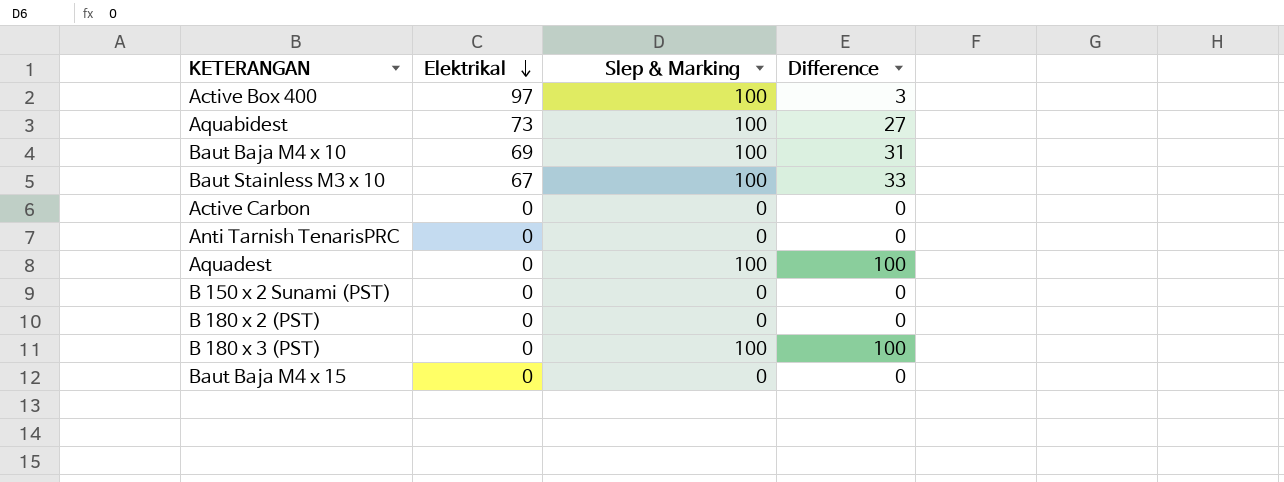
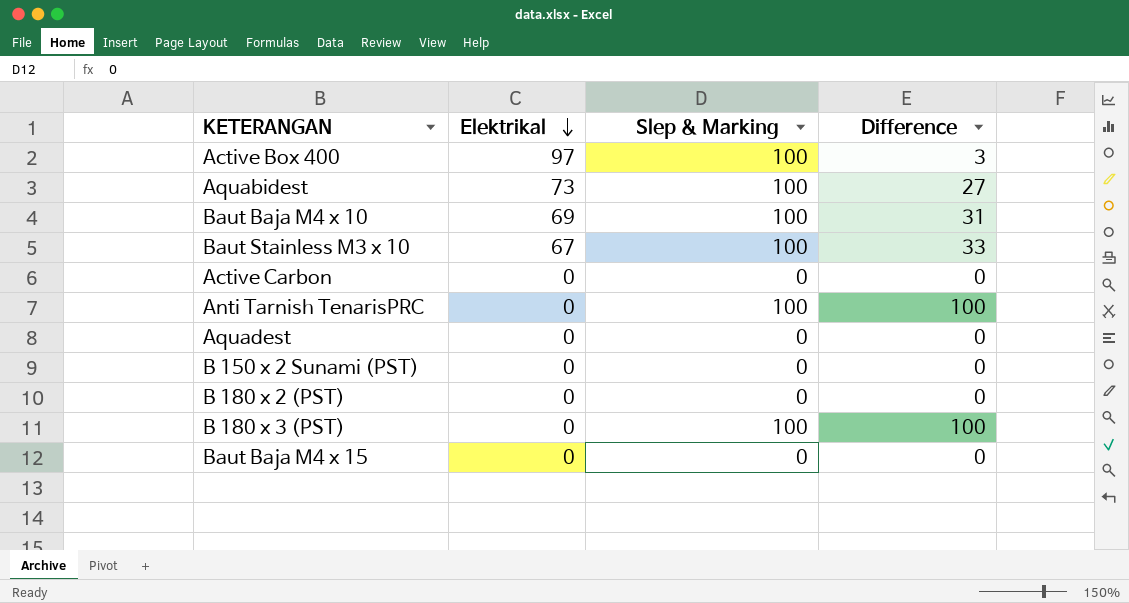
Anti Tarnish TenarisPRC | Slep & Marking: 0 -> 100
Anti Tarnish TenarisPRC | Difference: 0 -> 100
Aquadest | Slep & Marking: 100 -> 0
Aquadest | Difference: 100 -> 0

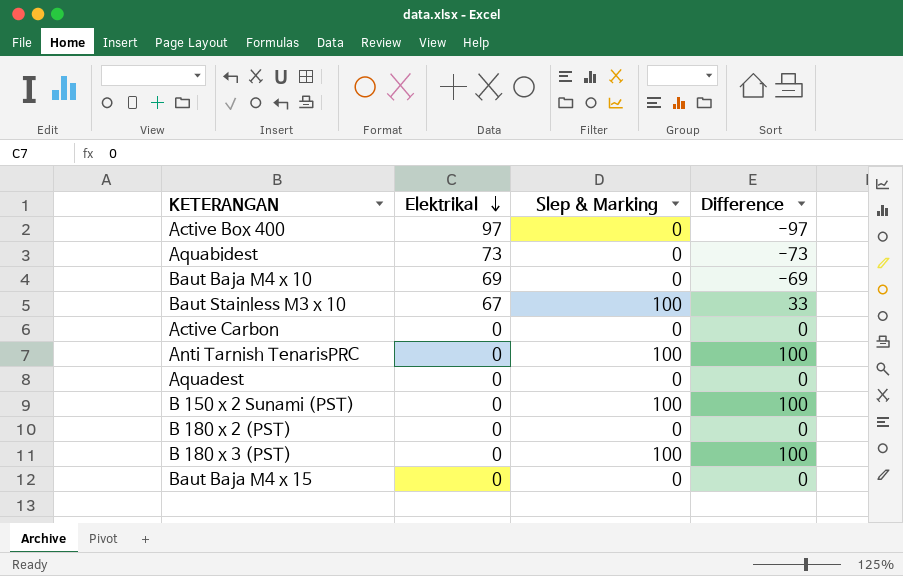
Active Box 400 | Slep & Marking: 100 -> 0
Active Box 400 | Difference: 3 -> -97
Aquabidest | Slep & Marking: 100 -> 0
Aquabidest | Difference: 27 -> -73
Baut Baja M4 x 10 | Slep & Marking: 100 -> 0
Baut Baja M4 x 10 | Difference: 31 -> -69
B 150 x 2 Sunami (PST) | Slep & Marking: 0 -> 100
B 150 x 2 Sunami (PST) | Difference: 0 -> 100

